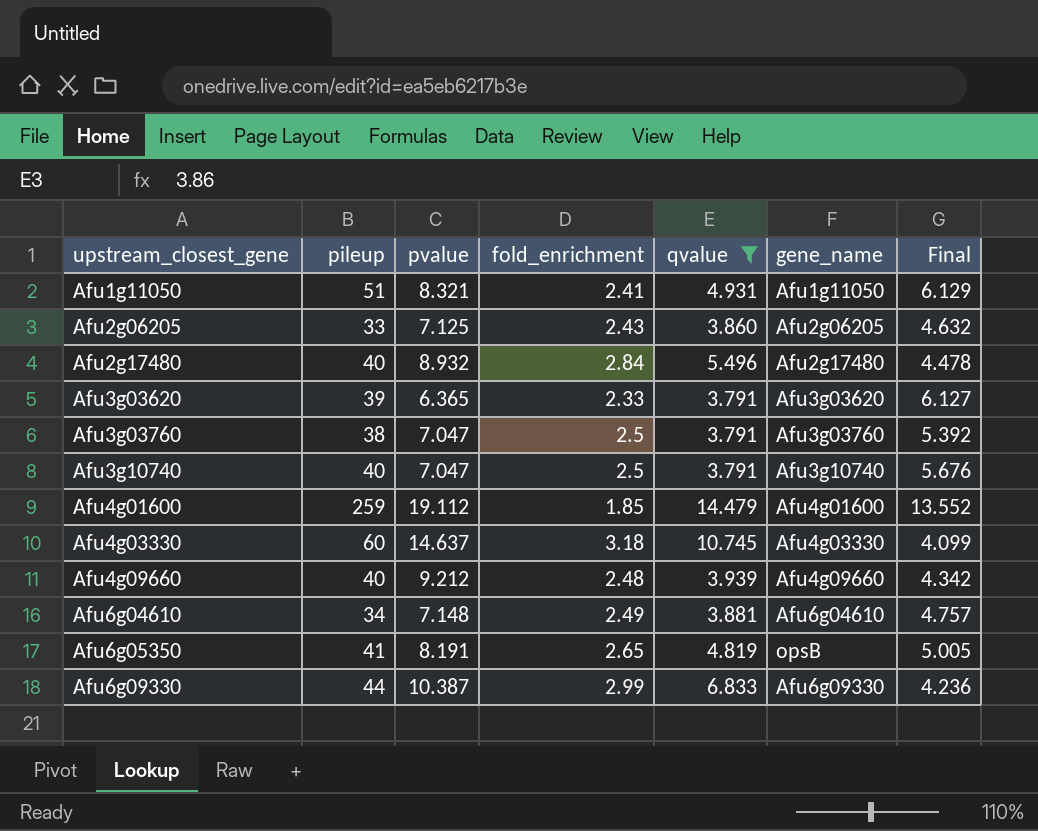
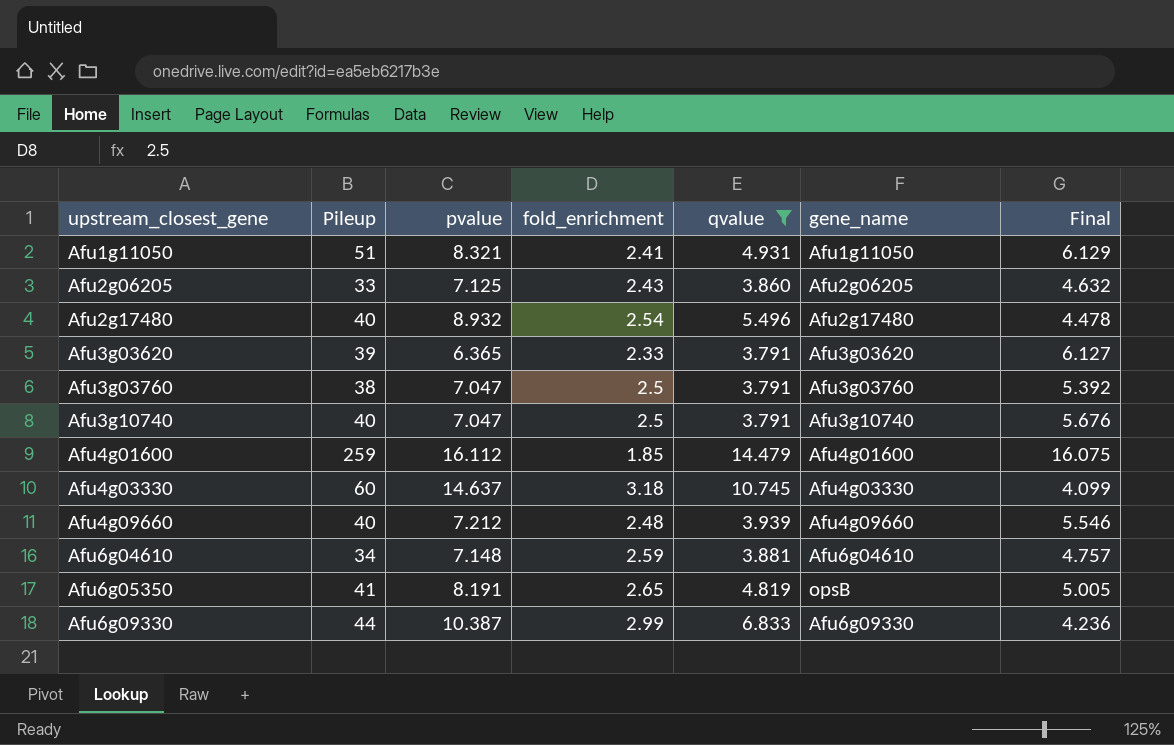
column name: pileup -> Pileup
Afu2g17480 | fold_enrichment: 2.84 -> 2.54
Afu4g01600 | pvalue: 19.112 -> 16.112
Afu4g01600 | Final: 13.552 -> 16.075
Afu4g09660 | pvalue: 9.212 -> 7.212
Afu4g09660 | Final: 4.342 -> 5.546
Afu6g04610 | fold_enrichment: 2.49 -> 2.59

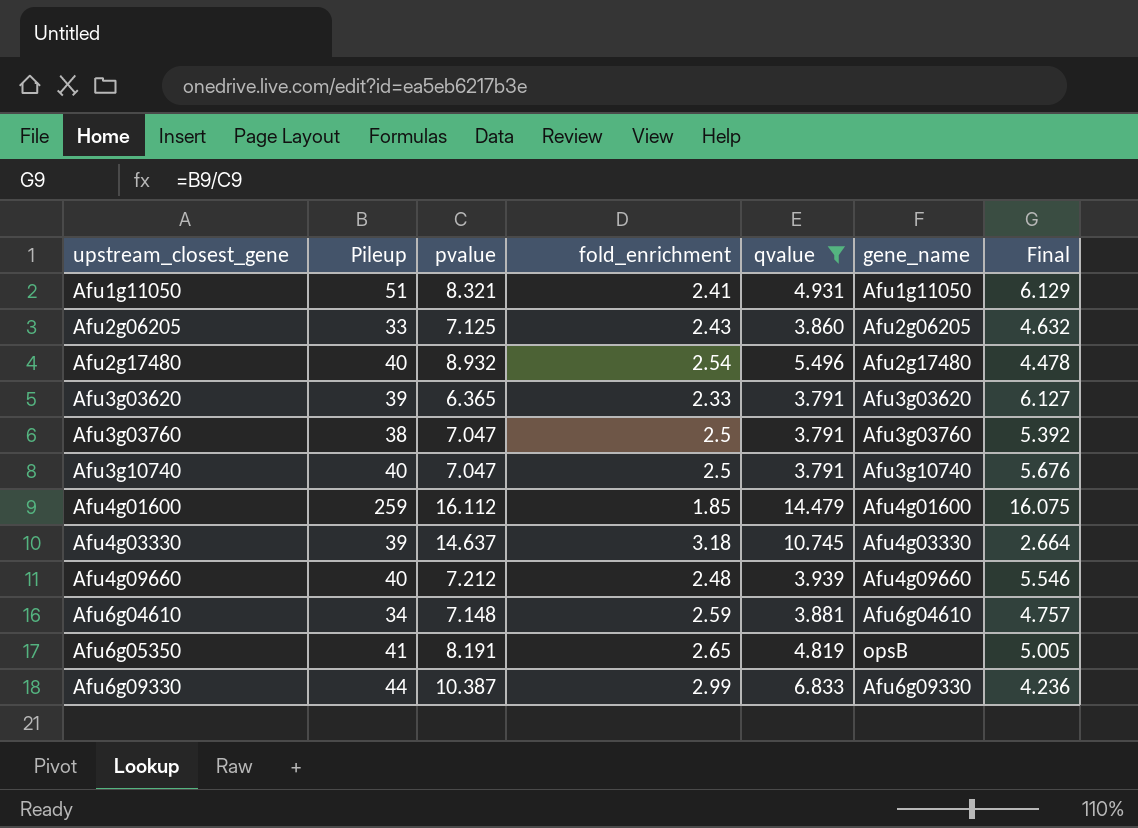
Afu4g03330 | Pileup: 60 -> 39
Afu4g03330 | Final: 4.099 -> 2.664

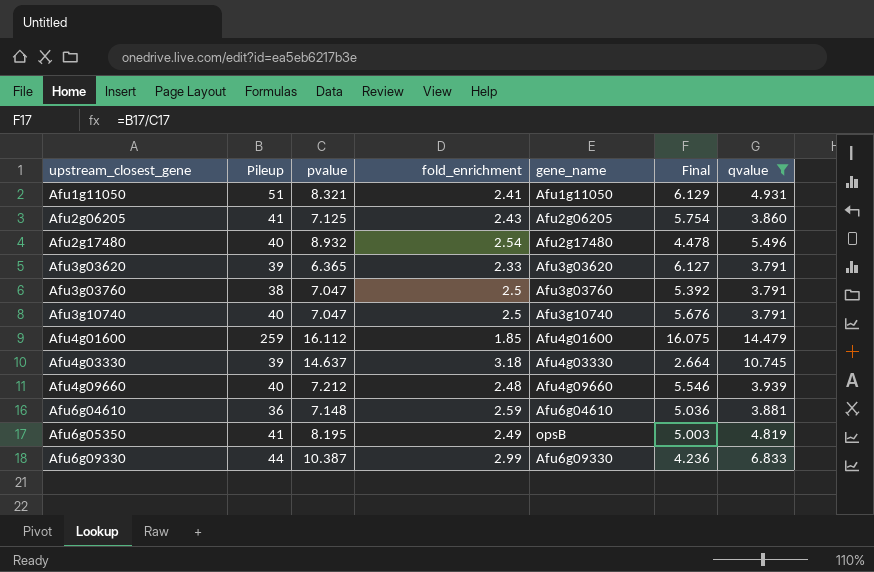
column qvalue | position: 5 -> 7
Afu2g06205 | Pileup: 33 -> 41
Afu2g06205 | Final: 4.632 -> 5.754
Afu6g04610 | Pileup: 34 -> 36
Afu6g04610 | Final: 4.757 -> 5.036
Afu6g05350 | pvalue: 8.191 -> 8.195
Afu6g05350 | fold_enrichment: 2.65 -> 2.49
Afu6g05350 | Final: 5.005 -> 5.003

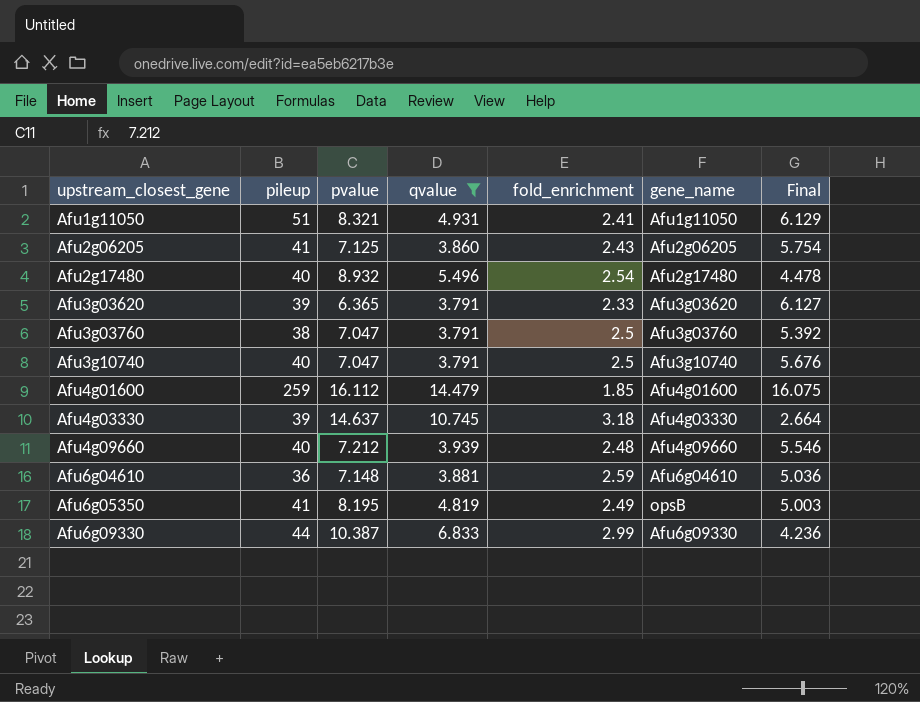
column name: Pileup -> pileup
column qvalue | position: 7 -> 4

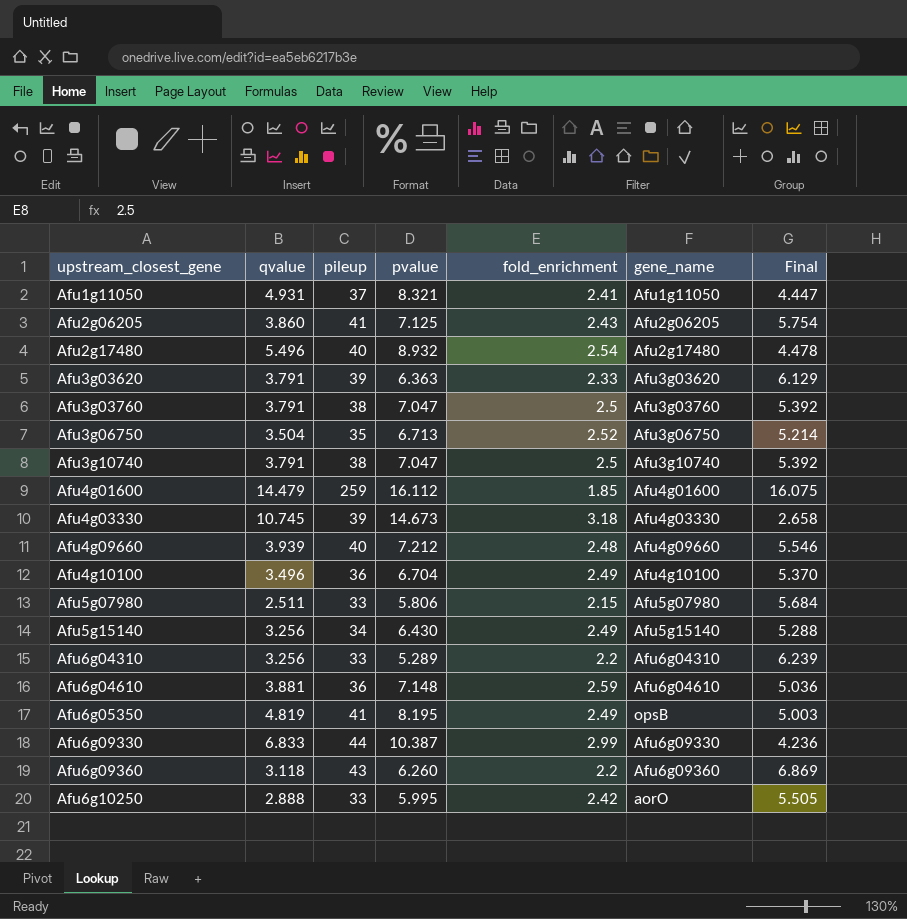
filter: qvalue >= 3.791 -> none
column qvalue | position: 4 -> 2
Afu1g11050 | pileup: 51 -> 37
Afu1g11050 | Final: 6.129 -> 4.447
Afu3g03620 | pvalue: 6.365 -> 6.363
Afu3g03620 | Final: 6.127 -> 6.129
Afu3g10740 | pileup: 40 -> 38
Afu3g10740 | Final: 5.676 -> 5.392
Afu4g03330 | pvalue: 14.637 -> 14.673
Afu4g03330 | Final: 2.664 -> 2.658

